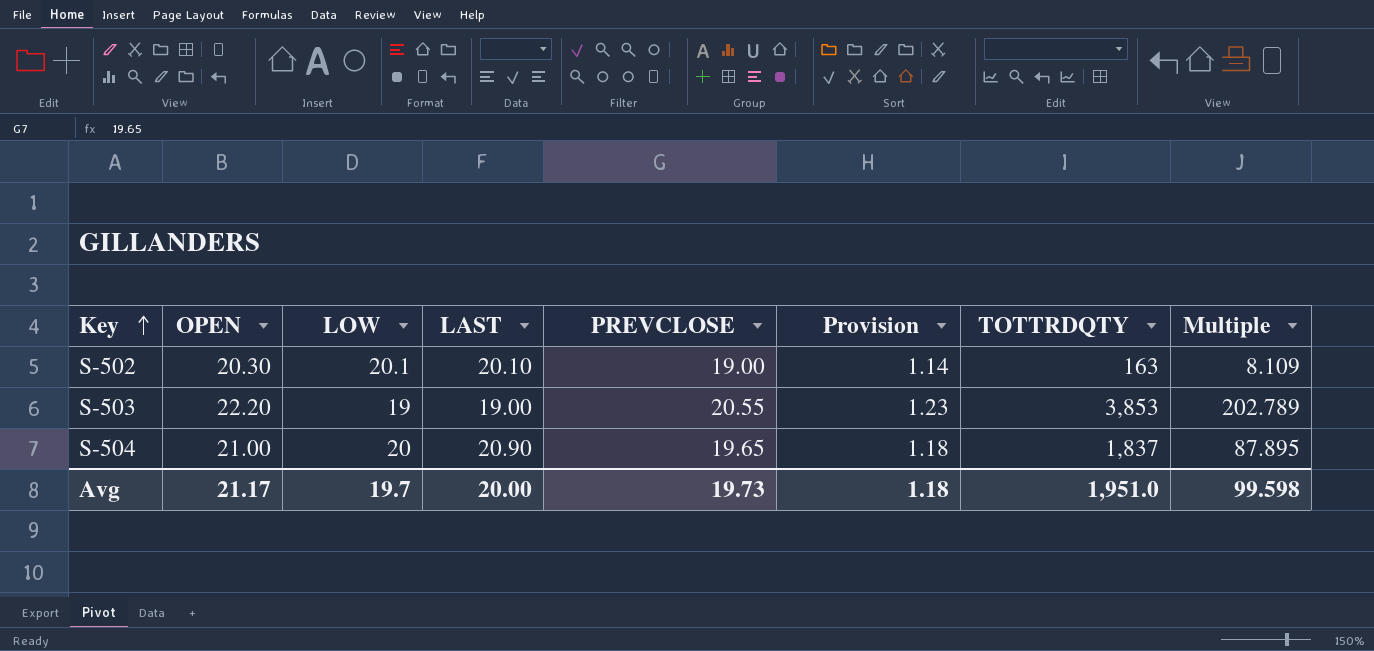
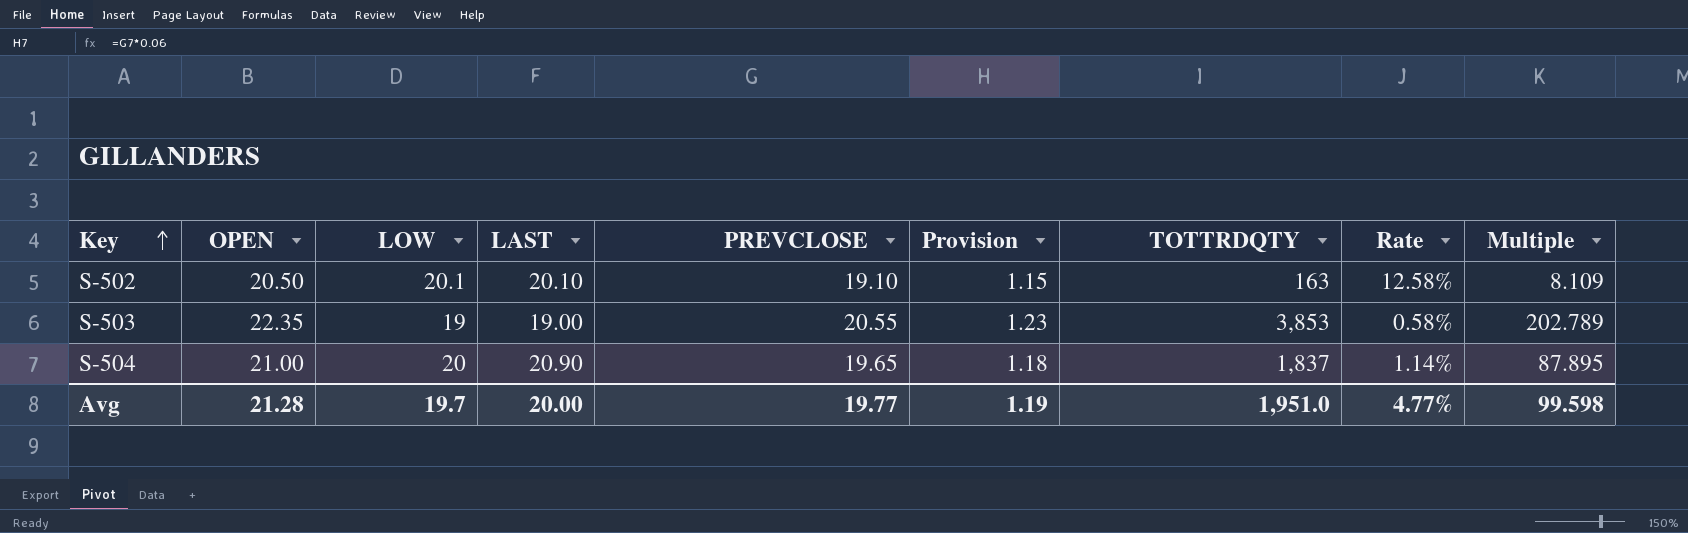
column Rate | formula: none -> [OPEN] / [TOTTRDQTY]
S-502 | OPEN: 20.30 -> 20.50
S-502 | PREVCLOSE: 19.00 -> 19.10
S-502 | Provision: 1.14 -> 1.15
S-503 | OPEN: 22.20 -> 22.35
Avg | OPEN: 21.17 -> 21.28
Avg | PREVCLOSE: 19.73 -> 19.77
Avg | Provision: 1.18 -> 1.19

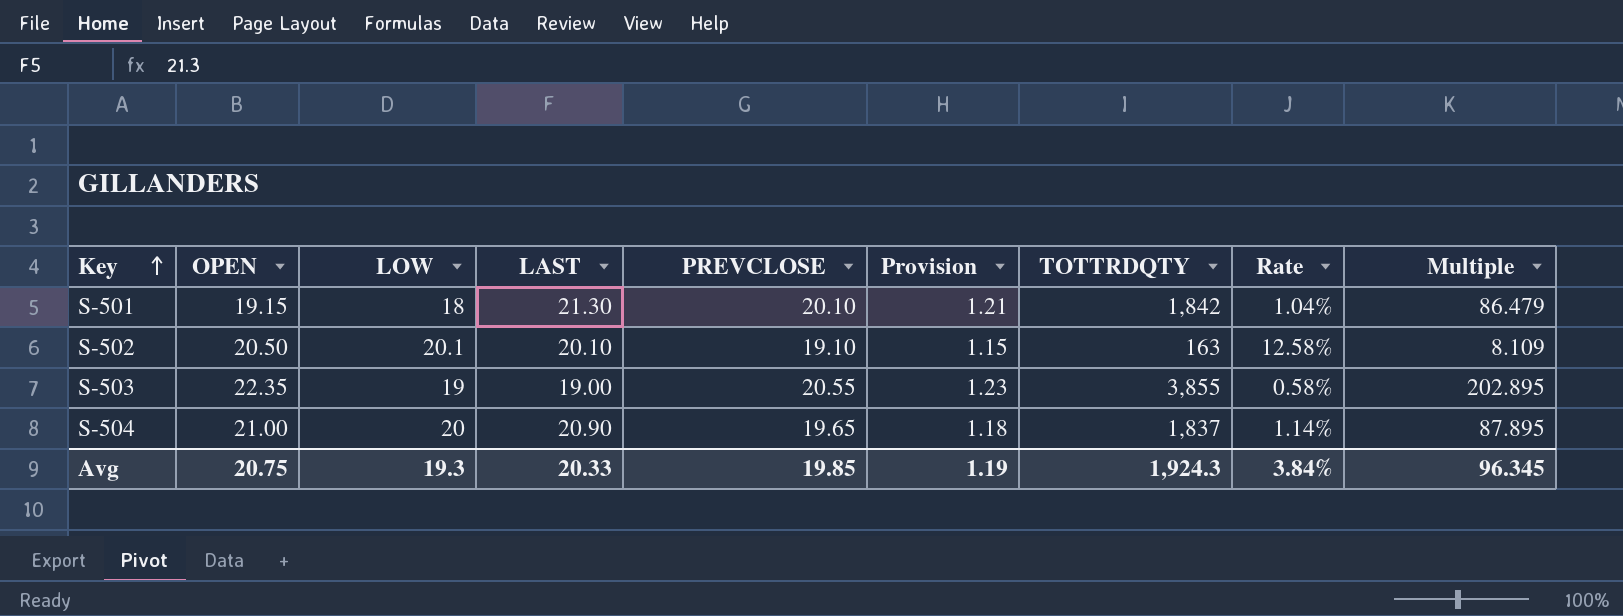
row S-501: none -> 19.15 | 18 | 21.30 | 20.10 | 1.21 | 1,842 | 1.04% | 86.479
S-503 | TOTTRDQTY: 3,853 -> 3,855
S-503 | Multiple: 202.789 -> 202.895
Avg | OPEN: 21.28 -> 20.75
Avg | LOW: 19.7 -> 19.3
Avg | LAST: 20.00 -> 20.33
Avg | PREVCLOSE: 19.77 -> 19.85
Avg | TOTTRDQTY: 1,951.0 -> 1,924.3
Avg | Rate: 4.77% -> 3.84%
Avg | Multiple: 99.598 -> 96.345

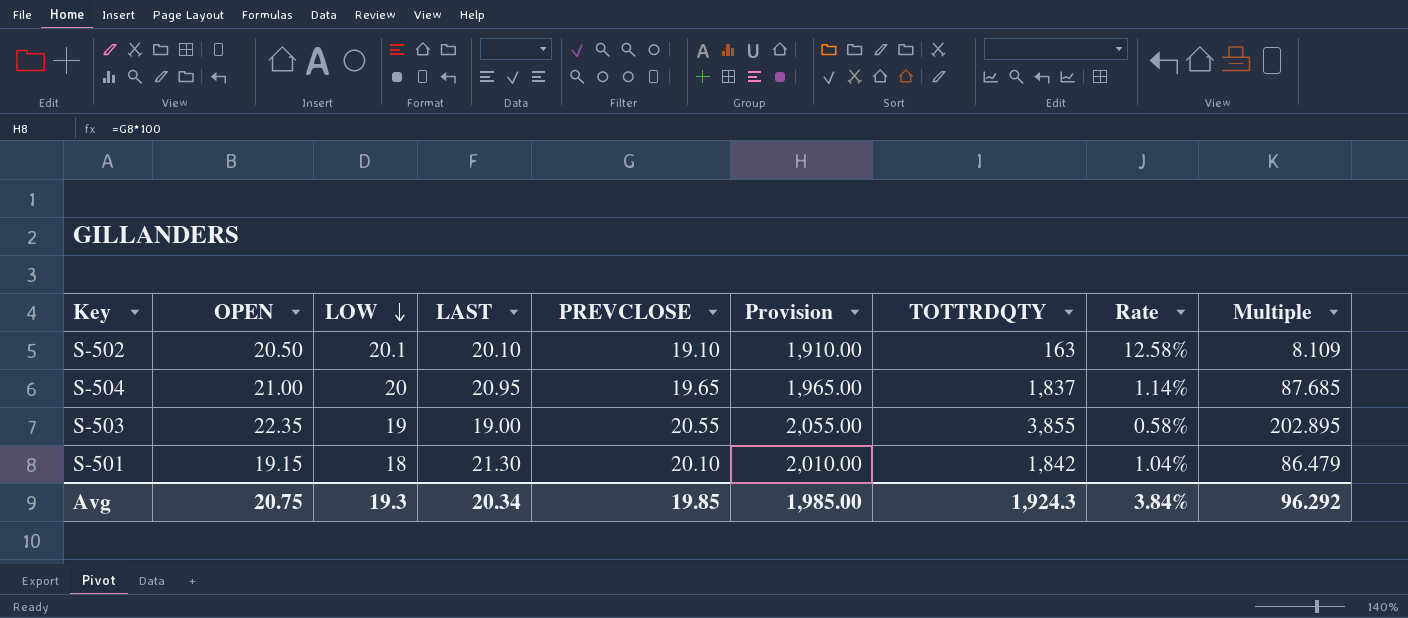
row order: Key ascending -> LOW descending
column Provision | formula: [PREVCLOSE] * 0.06 -> [PREVCLOSE] * 100
S-504 | LAST: 20.90 -> 20.95
S-504 | Multiple: 87.895 -> 87.685
Avg | LAST: 20.33 -> 20.34
Avg | Provision: 1.19 -> 1,985.00
Avg | Multiple: 96.345 -> 96.292

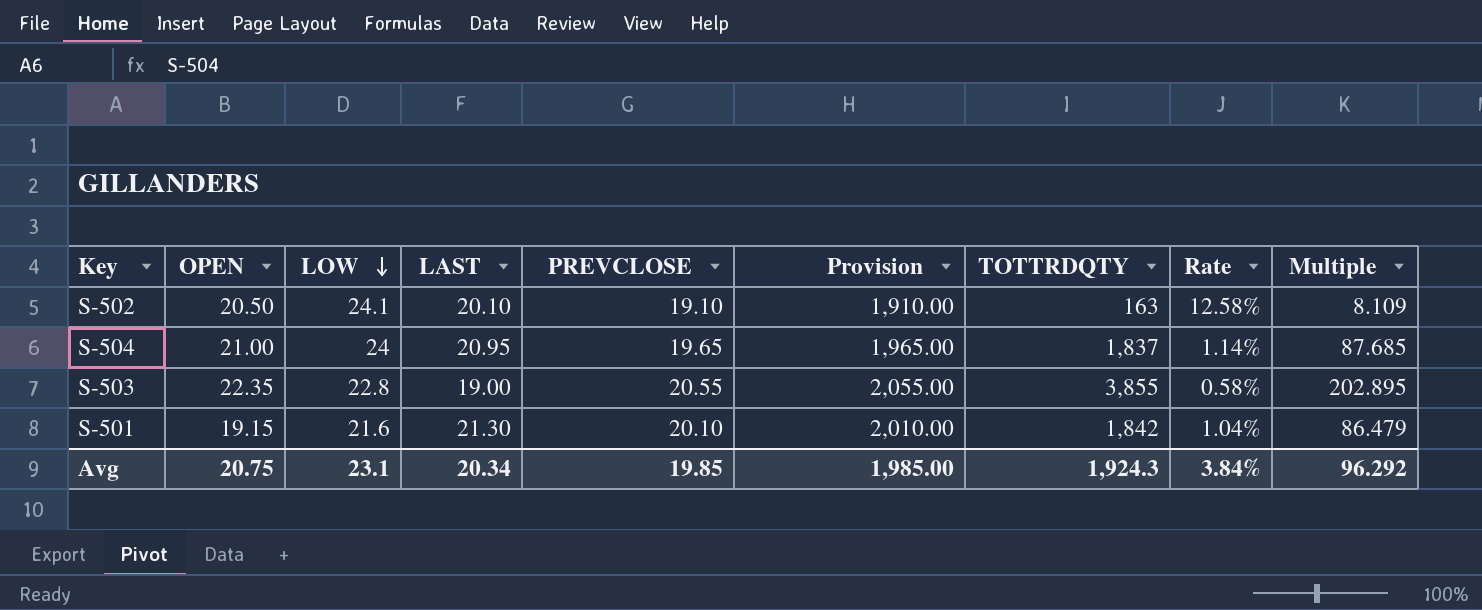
S-502 | LOW: 20.1 -> 24.1
S-504 | LOW: 20 -> 24
S-503 | LOW: 19 -> 22.8
S-501 | LOW: 18 -> 21.6
Avg | LOW: 19.3 -> 23.1

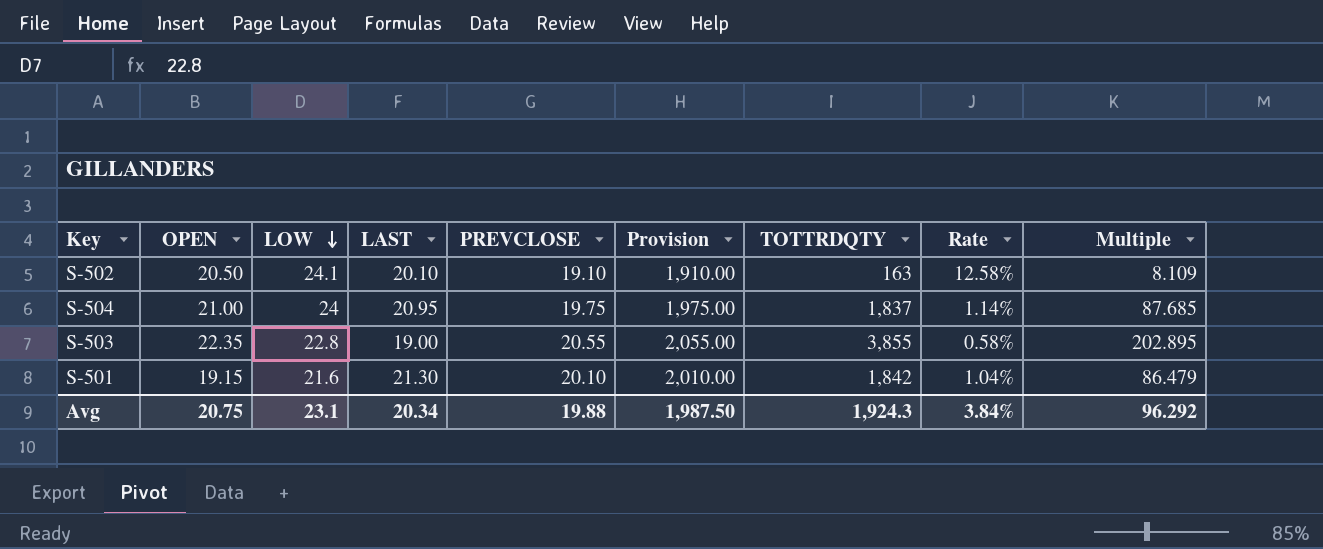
S-504 | PREVCLOSE: 19.65 -> 19.75
S-504 | Provision: 1,965.00 -> 1,975.00
Avg | PREVCLOSE: 19.85 -> 19.88
Avg | Provision: 1,985.00 -> 1,987.50

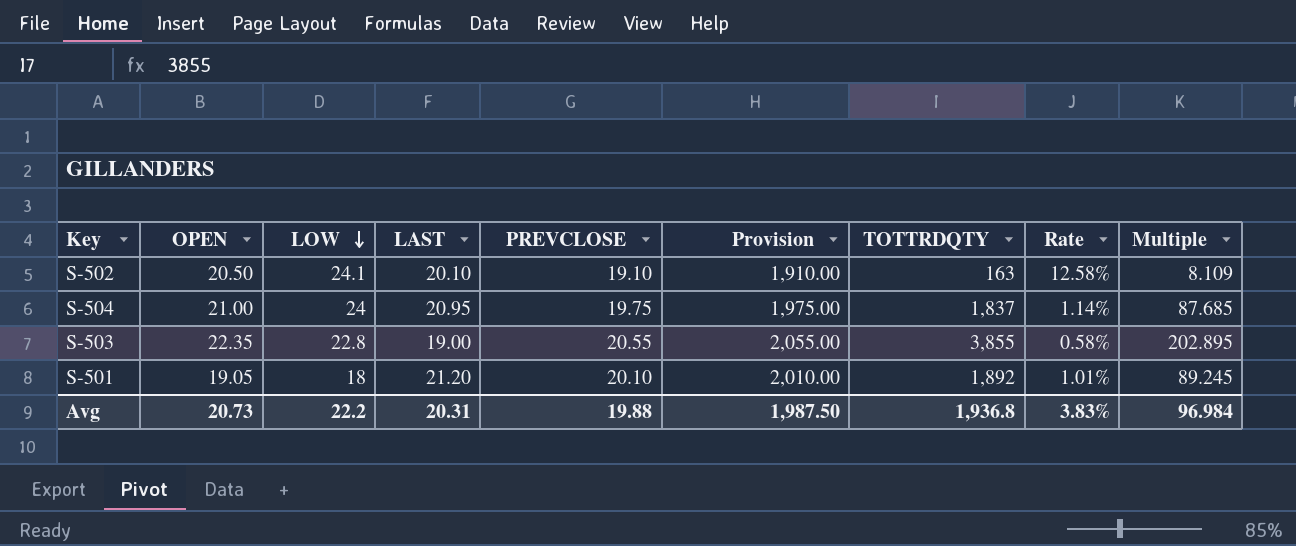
S-501 | OPEN: 19.15 -> 19.05
S-501 | LOW: 21.6 -> 18
S-501 | LAST: 21.30 -> 21.20
S-501 | TOTTRDQTY: 1,842 -> 1,892
S-501 | Rate: 1.04% -> 1.01%
S-501 | Multiple: 86.479 -> 89.245
Avg | OPEN: 20.75 -> 20.73
Avg | LOW: 23.1 -> 22.2
Avg | LAST: 20.34 -> 20.31
Avg | TOTTRDQTY: 1,924.3 -> 1,936.8
Avg | Rate: 3.84% -> 3.83%
Avg | Multiple: 96.292 -> 96.984

